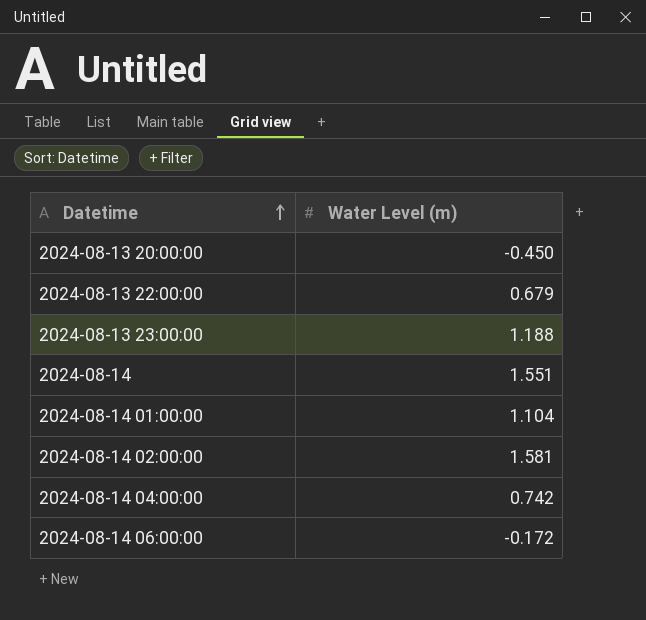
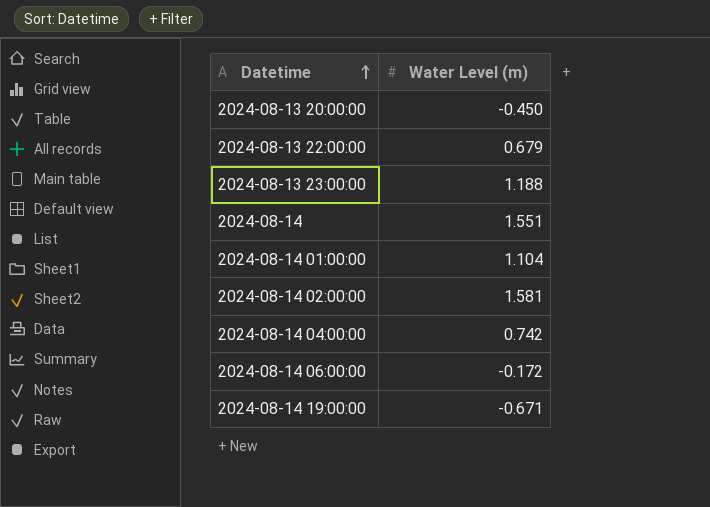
row 2024-08-14 19:00:00: none -> -0.671

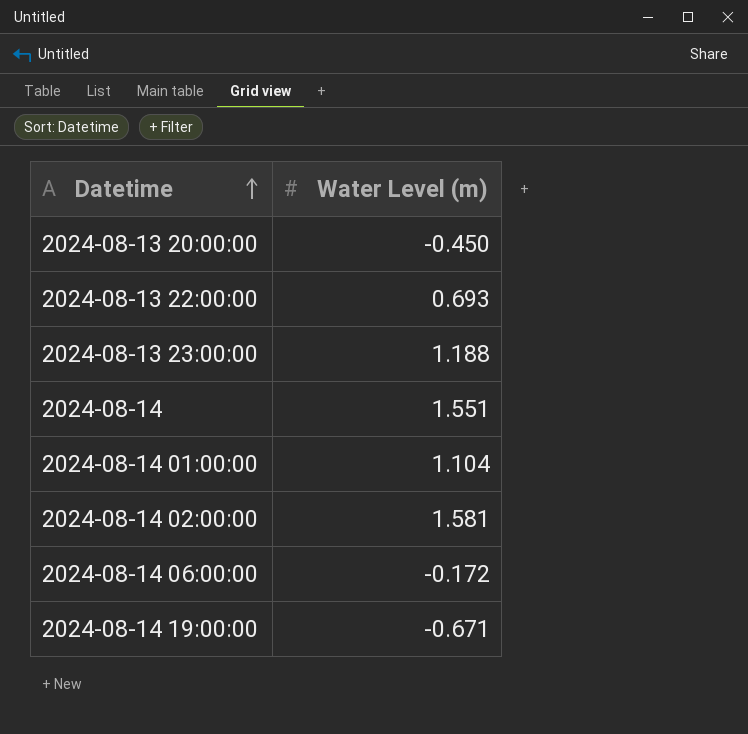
row 2024-08-14 04:00:00: 0.742 -> none
2024-08-13 22:00:00 | Water Level (m): 0.679 -> 0.693

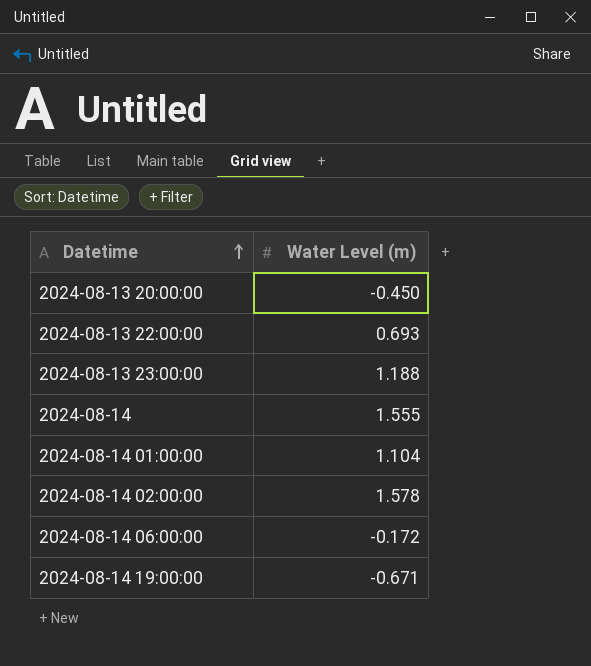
2024-08-14 | Water Level (m): 1.551 -> 1.555
2024-08-14 02:00:00 | Water Level (m): 1.581 -> 1.578

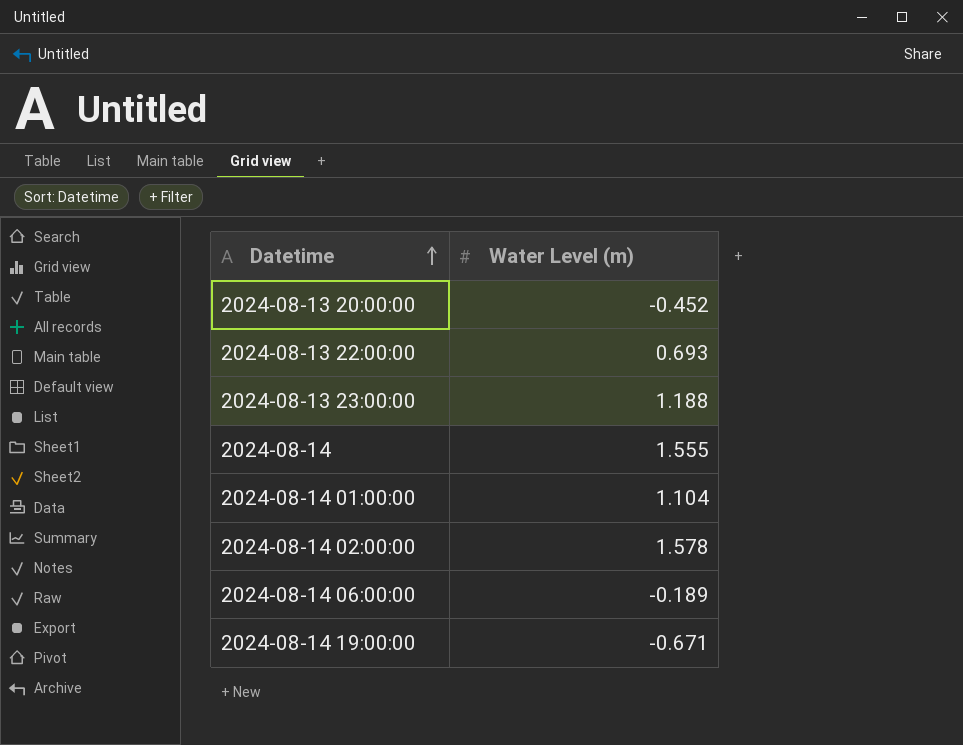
2024-08-13 20:00:00 | Water Level (m): -0.450 -> -0.452
2024-08-14 06:00:00 | Water Level (m): -0.172 -> -0.189

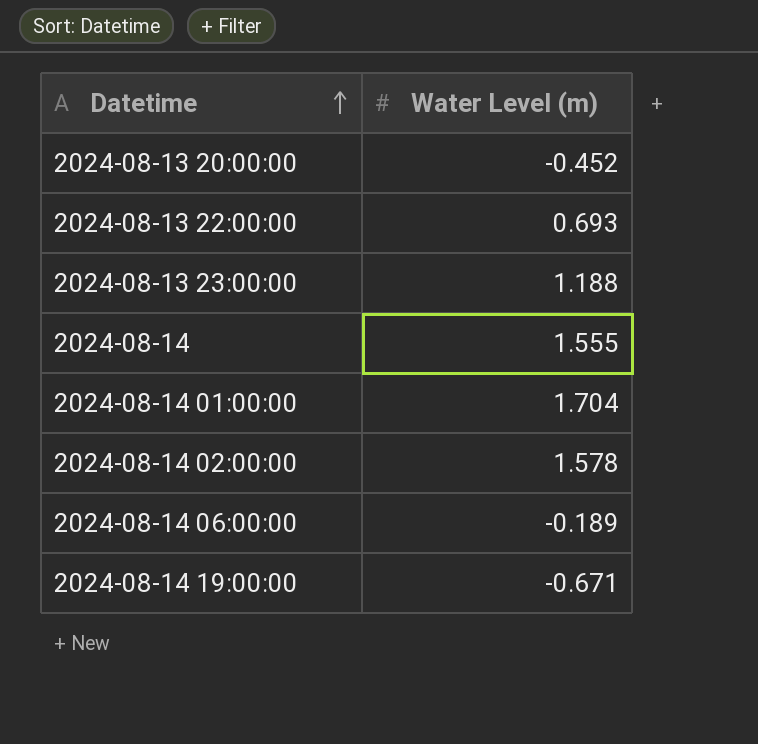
2024-08-14 01:00:00 | Water Level (m): 1.104 -> 1.704

